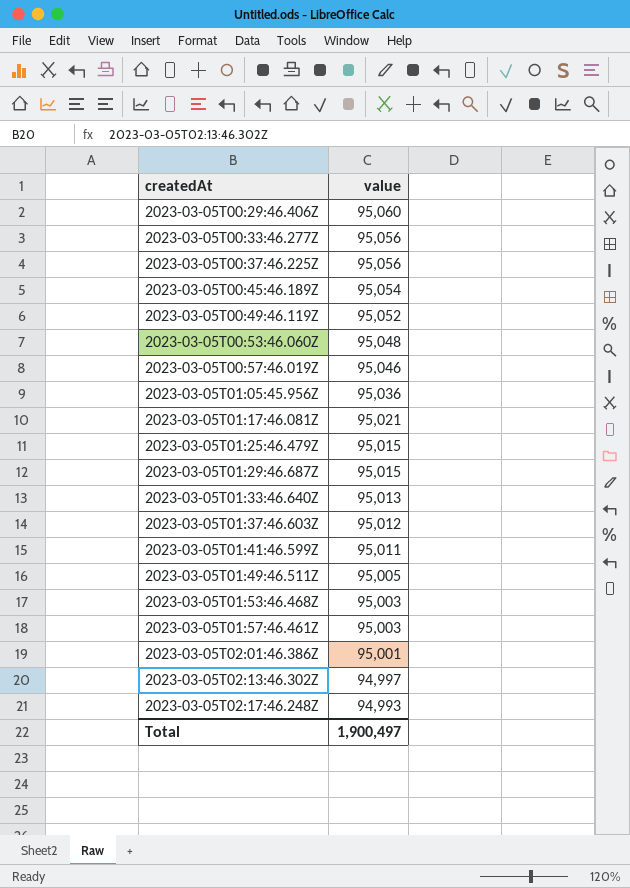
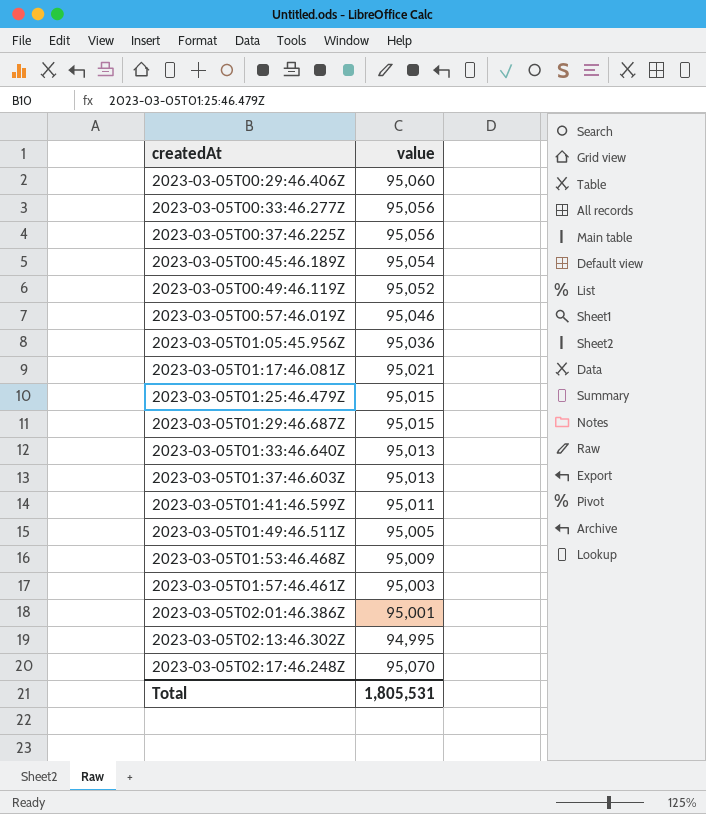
row 2023-03-05T00:53:46.060Z: 95,048 -> none
2023-03-05T01:37:46.603Z | value: 95,012 -> 95,013
2023-03-05T01:53:46.468Z | value: 95,003 -> 95,009
2023-03-05T02:13:46.302Z | value: 94,997 -> 94,995
2023-03-05T02:17:46.248Z | value: 94,993 -> 95,070
Total | value: 1,900,497 -> 1,805,531

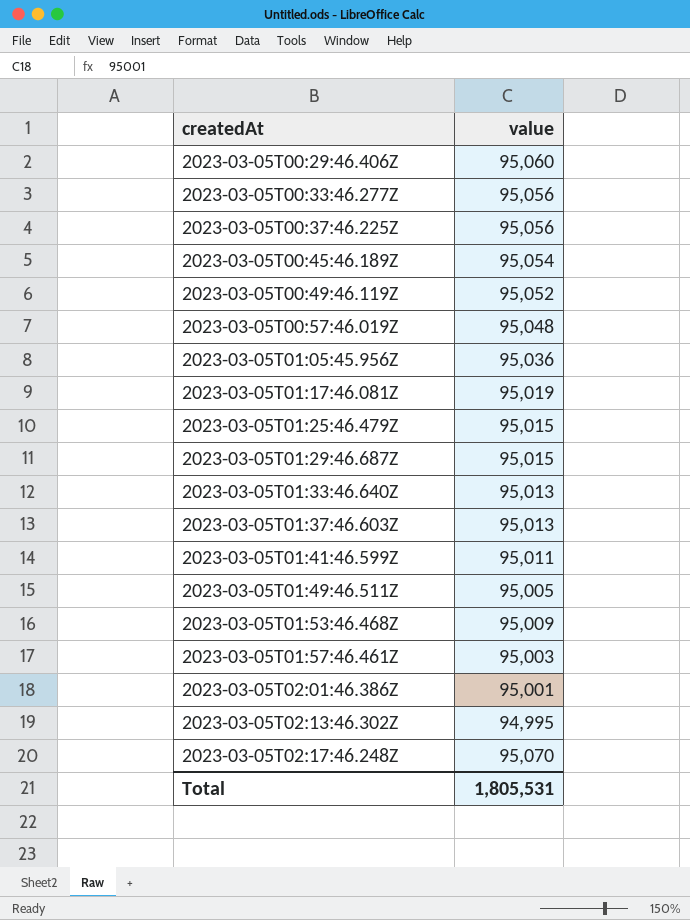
2023-03-05T00:57:46.019Z | value: 95,046 -> 95,048
2023-03-05T01:17:46.081Z | value: 95,021 -> 95,019

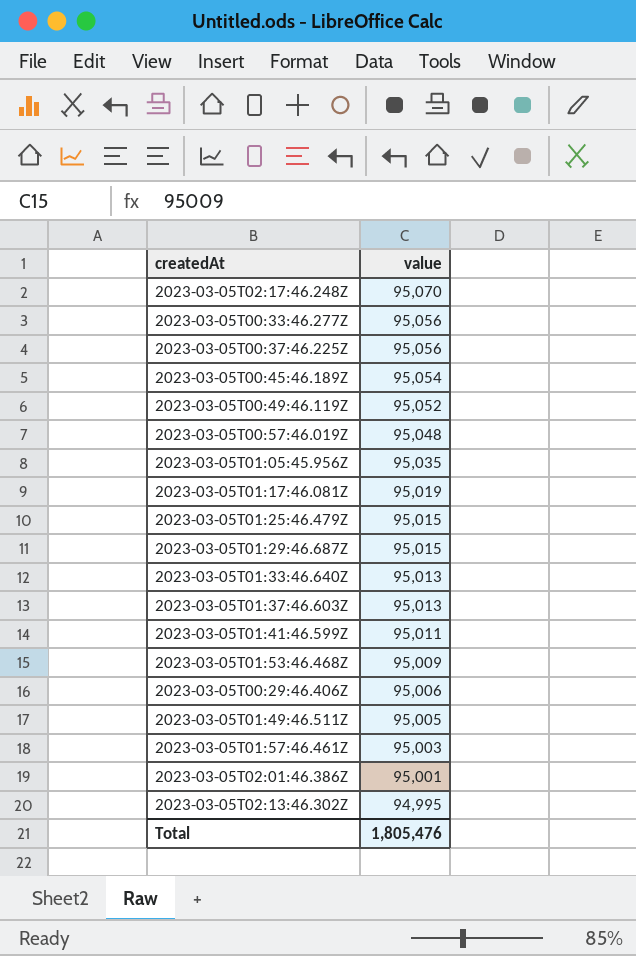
row order: createdAt ascending -> value descending
2023-03-05T01:05:45.956Z | value: 95,036 -> 95,035
2023-03-05T00:29:46.406Z | value: 95,060 -> 95,006
Total | value: 1,805,531 -> 1,805,476

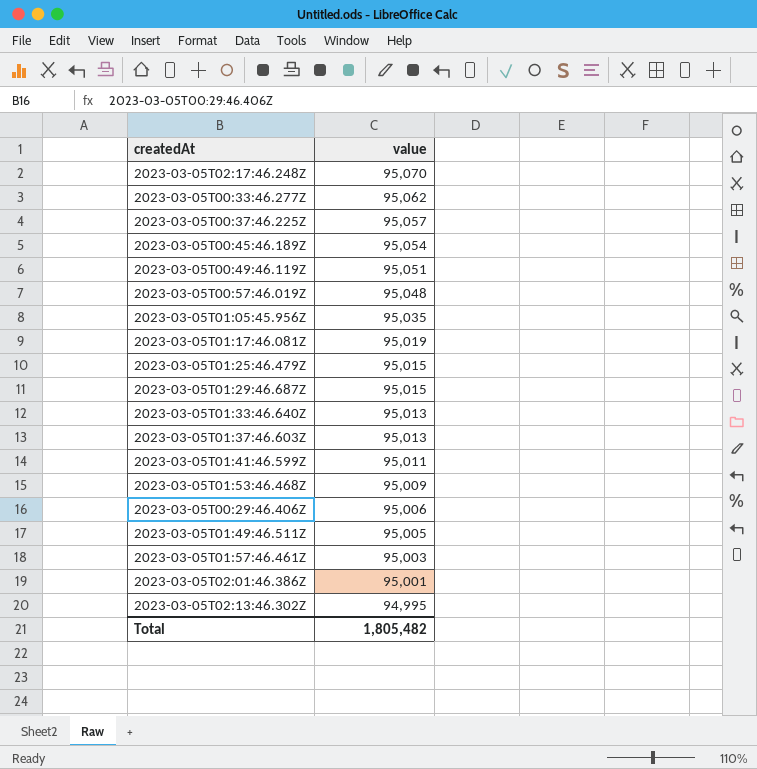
2023-03-05T00:33:46.277Z | value: 95,056 -> 95,062
2023-03-05T00:37:46.225Z | value: 95,056 -> 95,057
2023-03-05T00:49:46.119Z | value: 95,052 -> 95,051
Total | value: 1,805,476 -> 1,805,482

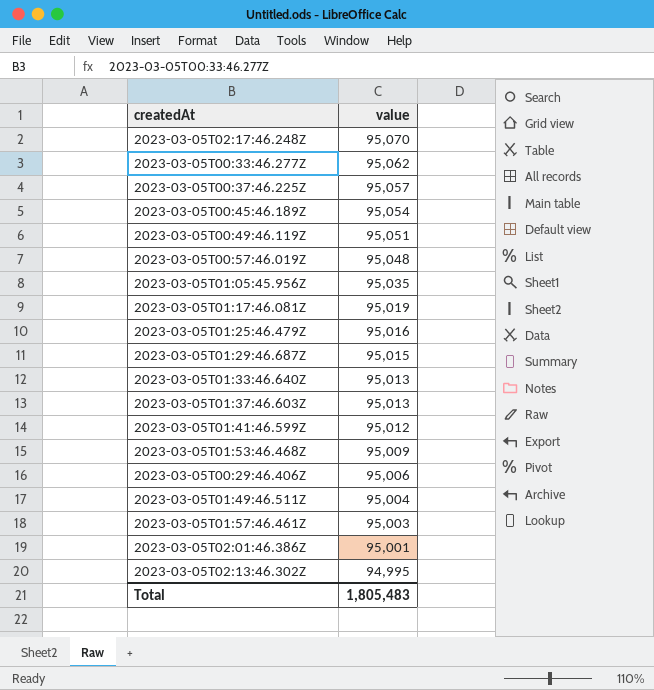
2023-03-05T01:25:46.479Z | value: 95,015 -> 95,016
2023-03-05T01:41:46.599Z | value: 95,011 -> 95,012
2023-03-05T01:49:46.511Z | value: 95,005 -> 95,004
Total | value: 1,805,482 -> 1,805,483

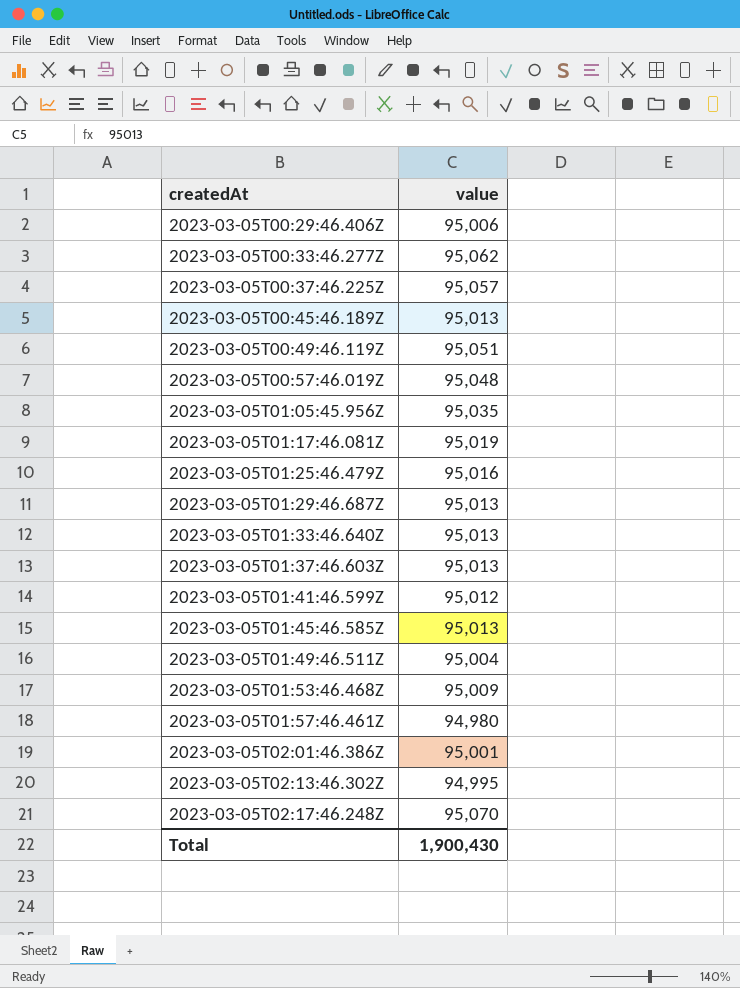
row order: value descending -> createdAt ascending
2023-03-05T00:45:46.189Z | value: 95,054 -> 95,013
2023-03-05T01:29:46.687Z | value: 95,015 -> 95,013
row 2023-03-05T01:45:46.585Z: none -> 95,013
2023-03-05T01:57:46.461Z | value: 95,003 -> 94,980
Total | value: 1,805,483 -> 1,900,430

